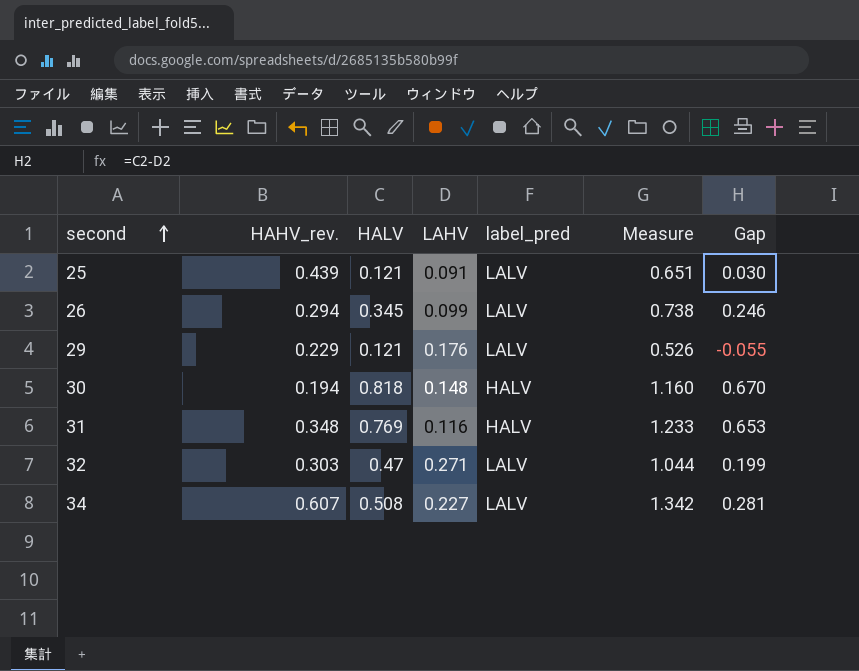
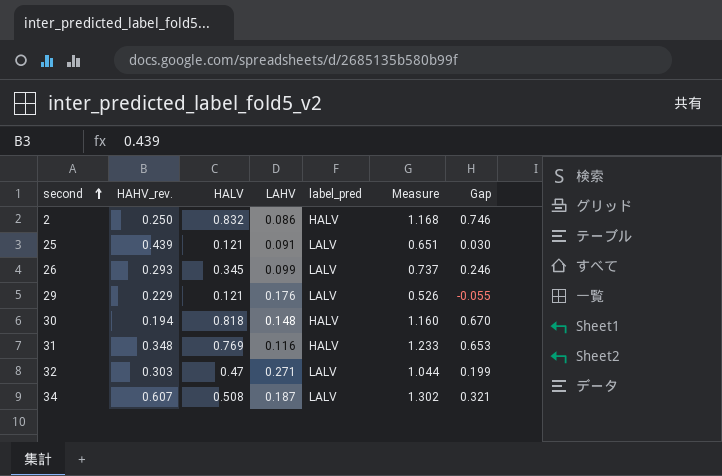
row 2: none -> 0.250 | 0.832 | 0.086 | HALV | 1.168 | 0.746
26 | HAHV_rev.: 0.294 -> 0.293
26 | Measure: 0.738 -> 0.737
34 | LAHV: 0.227 -> 0.187
34 | Measure: 1.342 -> 1.302
34 | Gap: 0.281 -> 0.321

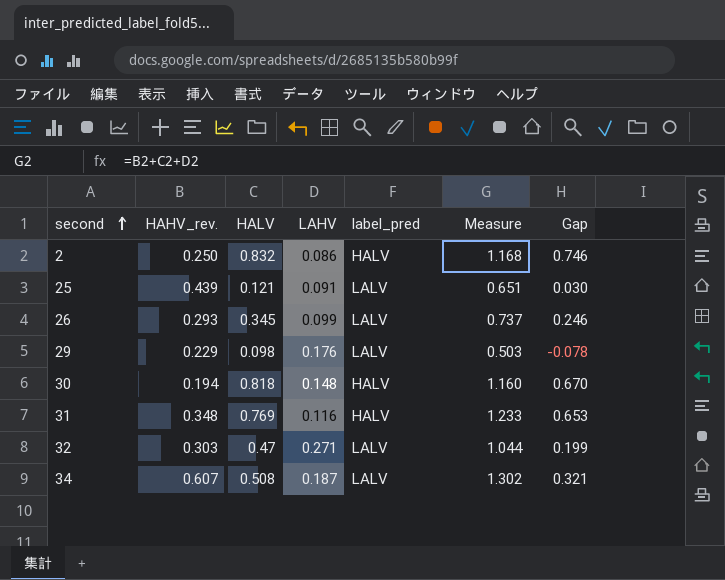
29 | HALV: 0.121 -> 0.098
29 | Measure: 0.526 -> 0.503
29 | Gap: -0.055 -> -0.078

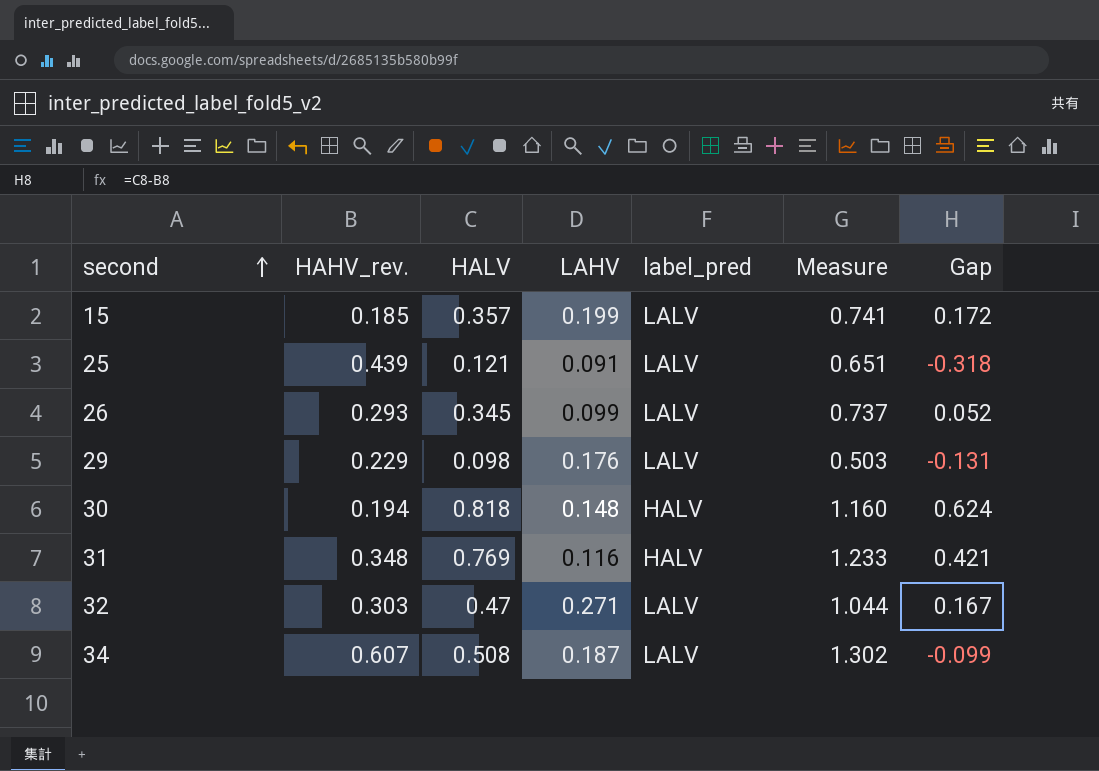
column Gap | formula: [HALV] - [LAHV] -> [HALV] - [HAHV_rev.]
row 2: 0.250 | 0.832 | 0.086 | HALV | 1.168 | 0.746 -> none
row 15: none -> 0.185 | 0.357 | 0.199 | LALV | 0.741 | 0.172

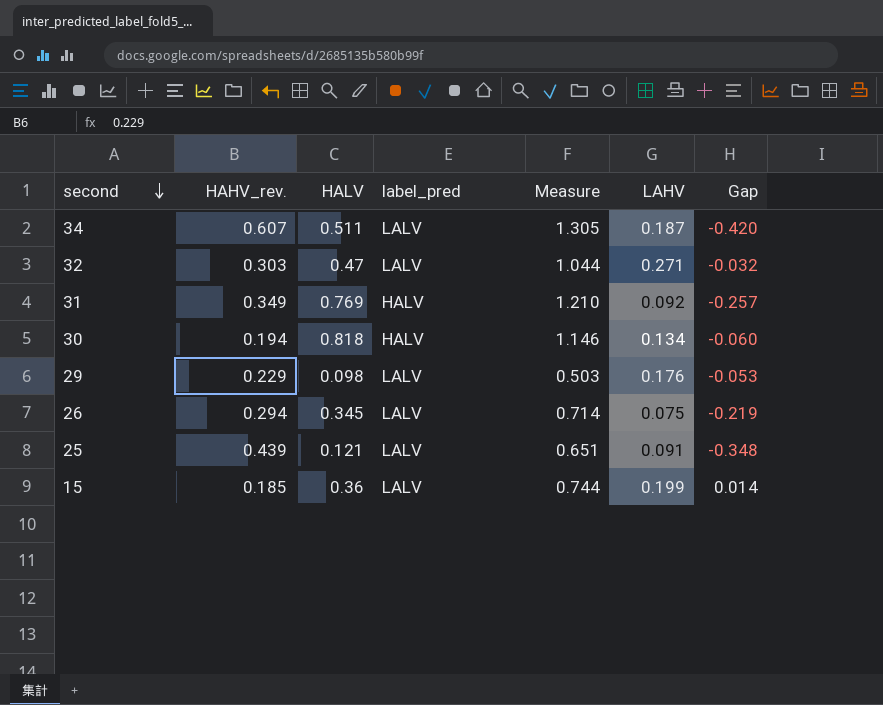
row order: second ascending -> second descending
column LAHV | position: 4 -> 6
column Gap | formula: [HALV] - [HAHV_rev.] -> [LAHV] - [HAHV_rev.]
34 | HALV: 0.508 -> 0.511
34 | Measure: 1.302 -> 1.305
31 | HAHV_rev.: 0.348 -> 0.349
31 | Measure: 1.233 -> 1.210
31 | LAHV: 0.116 -> 0.092
30 | Measure: 1.160 -> 1.146
30 | LAHV: 0.148 -> 0.134
26 | HAHV_rev.: 0.293 -> 0.294
26 | Measure: 0.737 -> 0.714
26 | LAHV: 0.099 -> 0.075
15 | HALV: 0.357 -> 0.36
15 | Measure: 0.741 -> 0.744

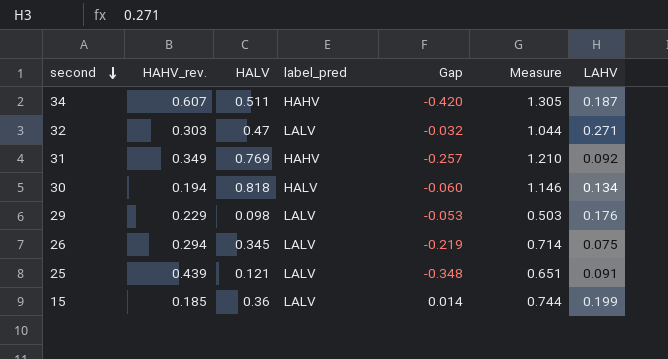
column Gap | position: 7 -> 5
34 | label_pred: LALV -> HAHV
31 | label_pred: HALV -> HAHV

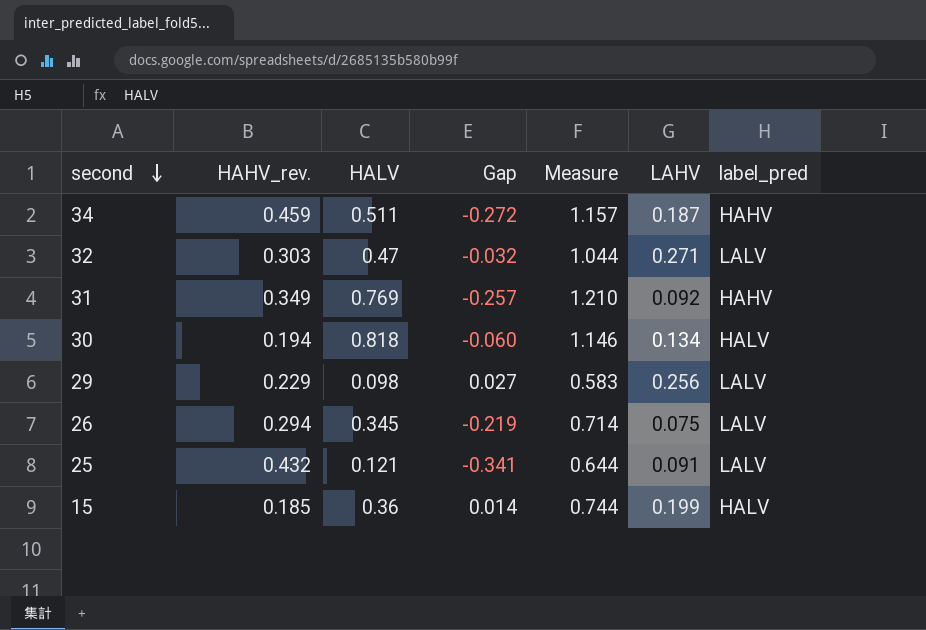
column label_pred | position: 4 -> 7
34 | HAHV_rev.: 0.607 -> 0.459
34 | Gap: -0.420 -> -0.272
34 | Measure: 1.305 -> 1.157
29 | Gap: -0.053 -> 0.027
29 | Measure: 0.503 -> 0.583
29 | LAHV: 0.176 -> 0.256
25 | HAHV_rev.: 0.439 -> 0.432
25 | Gap: -0.348 -> -0.341
25 | Measure: 0.651 -> 0.644
15 | label_pred: LALV -> HALV

